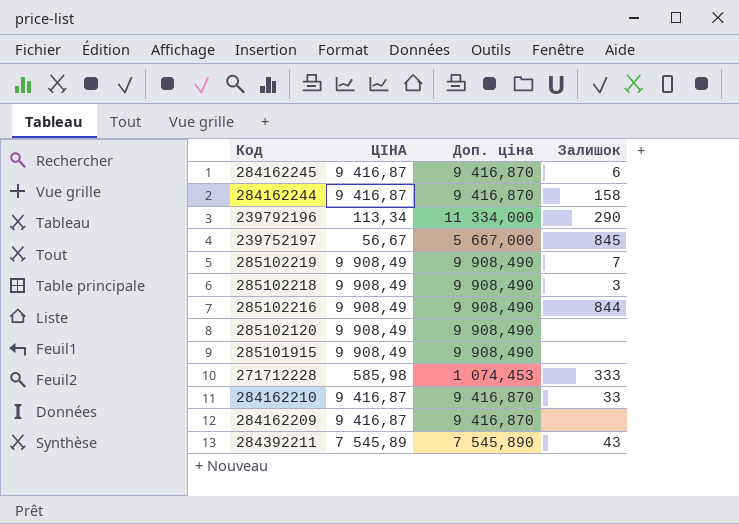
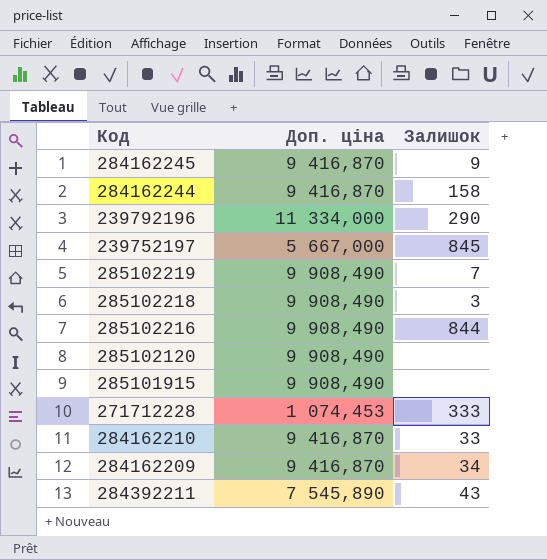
column ЦІНА | position: 2 -> none
284162245 | Залишок: 6 -> 9
284162209 | Залишок: none -> 34

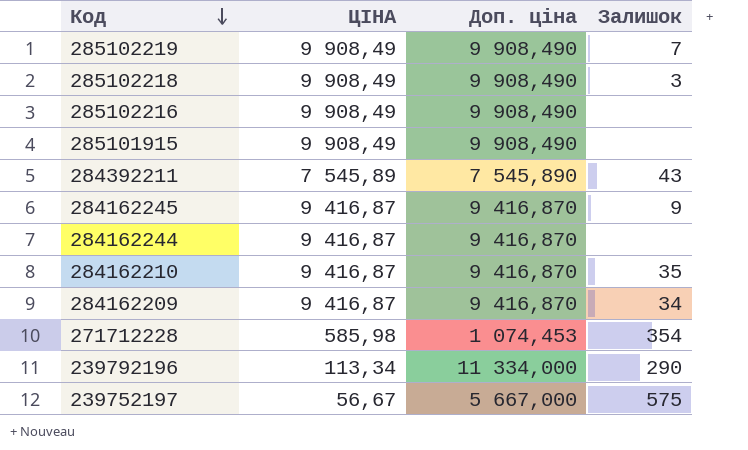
row order: none -> Код descending
column ЦІНА | position: none -> 2
row 285102120: 9 908,490 | none -> none
285102216 | Залишок: 844 -> none
284162244 | Залишок: 158 -> none
284162210 | Залишок: 33 -> 35
271712228 | Залишок: 333 -> 354
239752197 | Залишок: 845 -> 575

